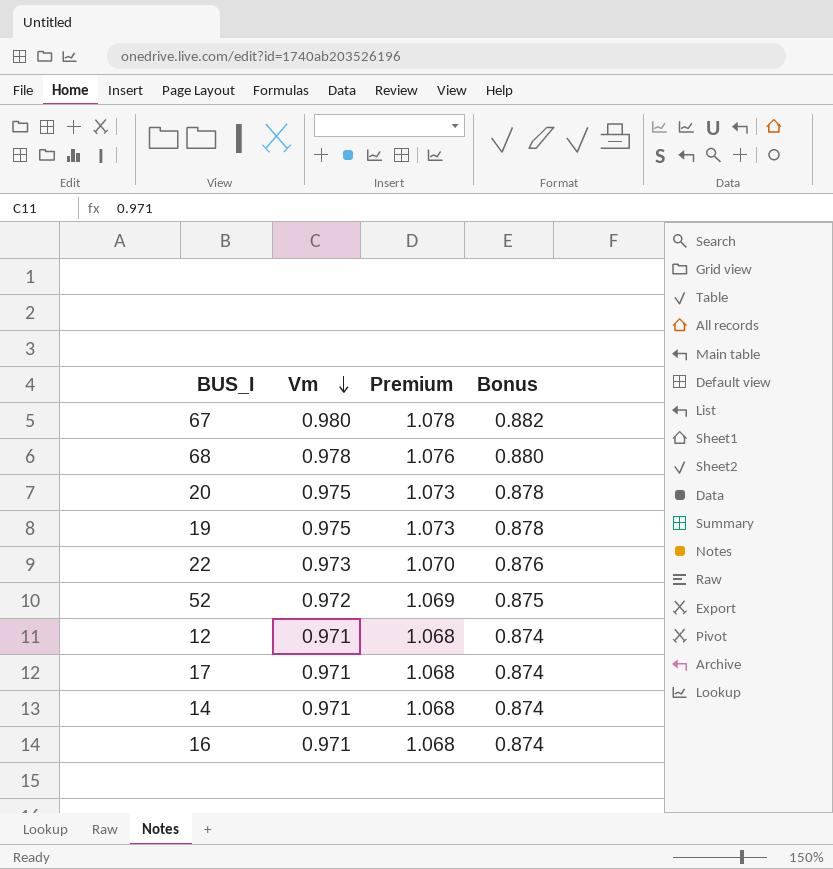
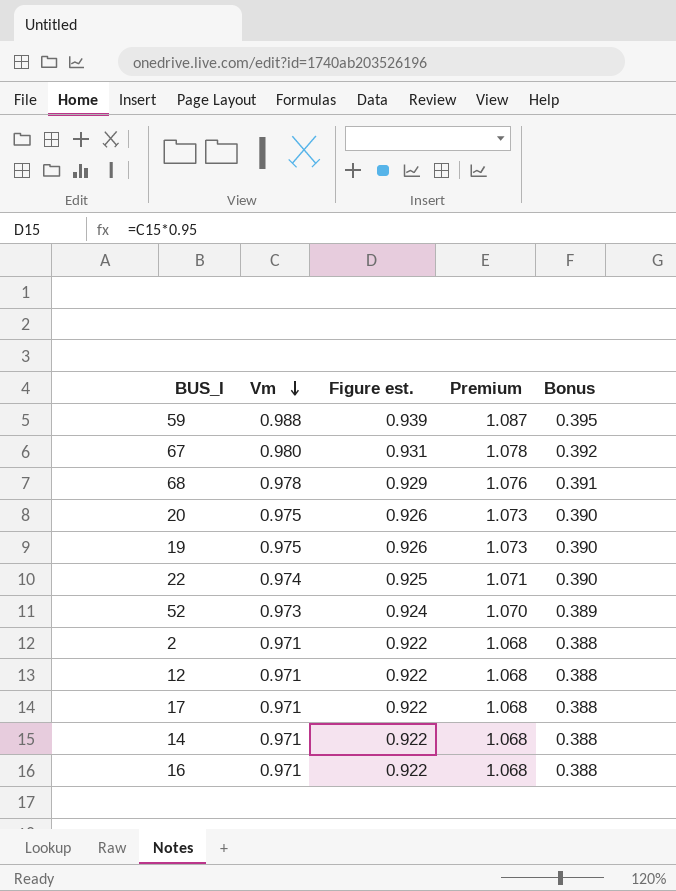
column Figure est. | formula: none -> [Vm] * 0.95
column Bonus | formula: [Vm] * 0.9 -> [Vm] * 0.4
row 59: none -> 0.988 | 0.939 | 1.087 | 0.395
22 | Vm: 0.973 -> 0.974
22 | Premium: 1.070 -> 1.071
52 | Vm: 0.972 -> 0.973
52 | Premium: 1.069 -> 1.070
row 2: none -> 0.971 | 0.922 | 1.068 | 0.388

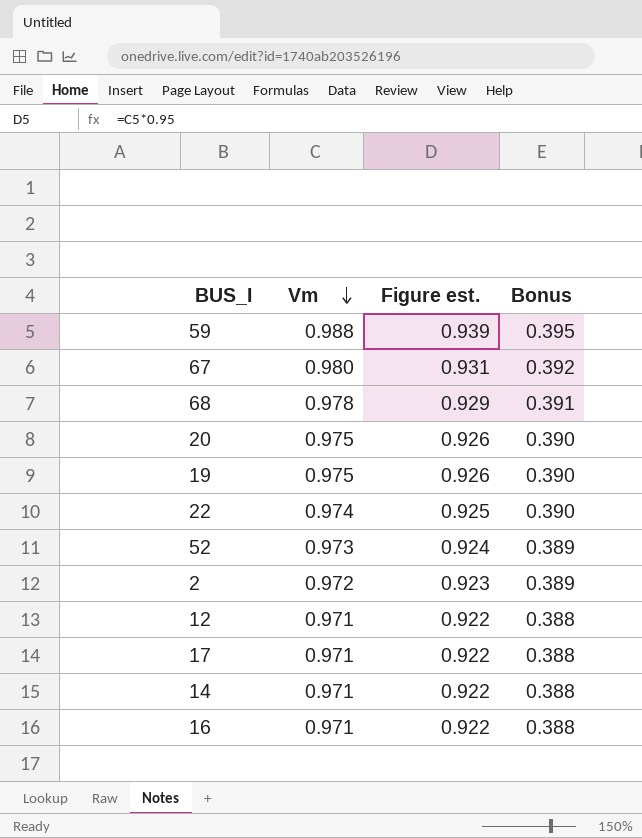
column Premium | formula: [Vm] * 1.1 -> none
2 | Vm: 0.971 -> 0.972
2 | Figure est.: 0.922 -> 0.923
2 | Bonus: 0.388 -> 0.389

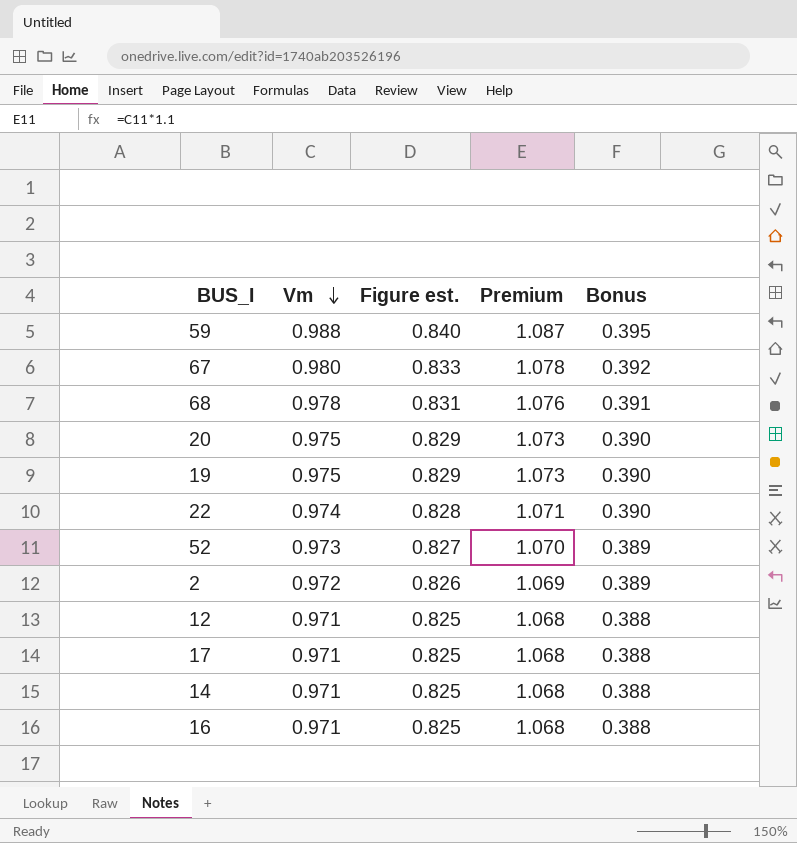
column Figure est. | formula: [Vm] * 0.95 -> [Vm] * 0.85
column Premium | formula: none -> [Vm] * 1.1

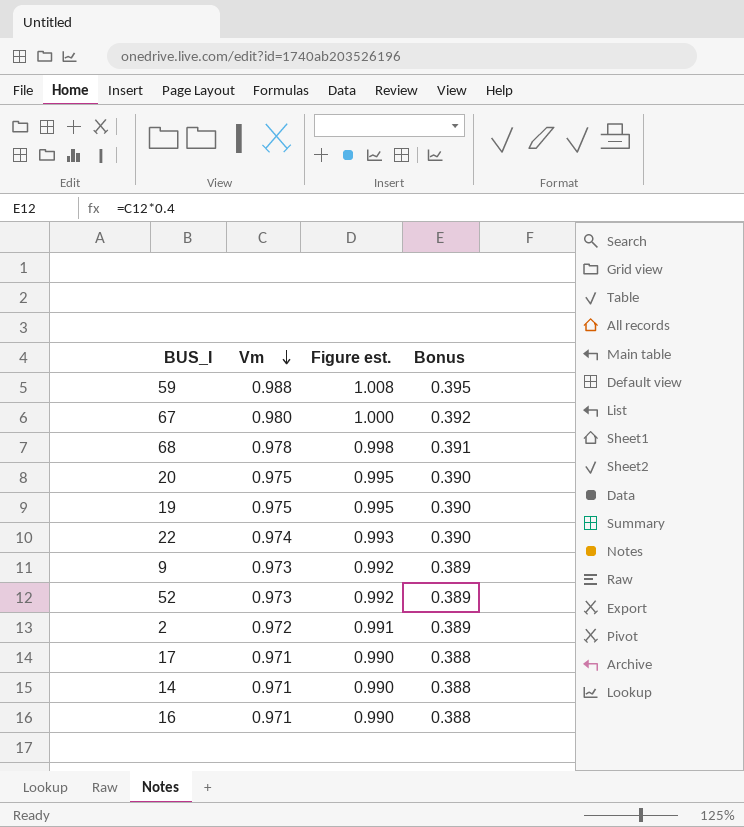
column Premium | formula: [Vm] * 1.1 -> none
column Figure est. | formula: [Vm] * 0.85 -> [Vm] * 1.02
row 12: 0.971 | 0.825 | 1.068 | 0.388 -> none
row 9: none -> 0.973 | 0.992 | 0.389

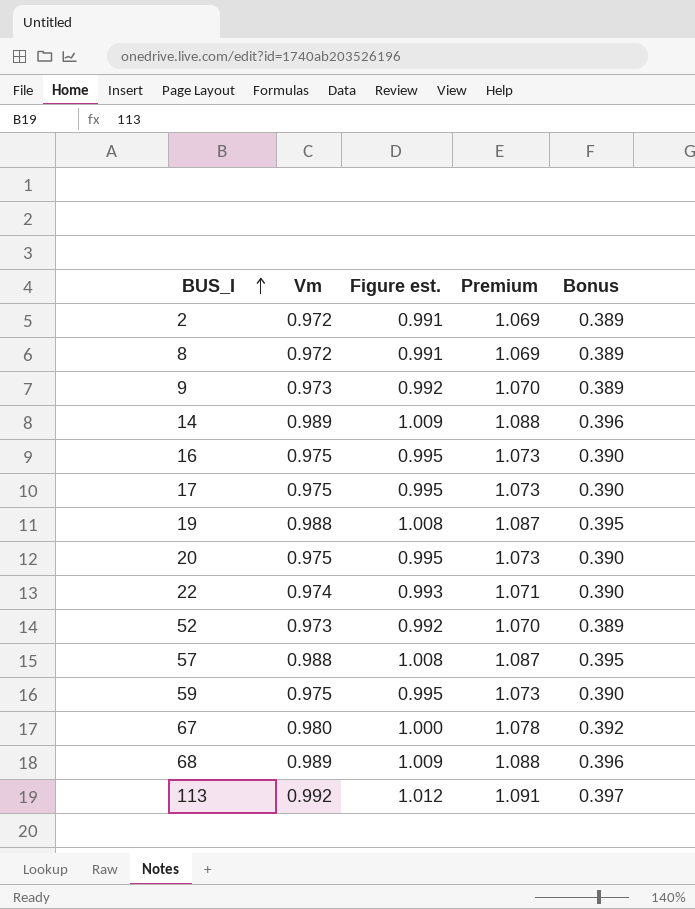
row order: Vm descending -> BUS_I ascending
column Premium | formula: none -> [Vm] * 1.1
row 8: none -> 0.972 | 0.991 | 1.069 | 0.389
14 | Vm: 0.971 -> 0.989
14 | Figure est.: 0.990 -> 1.009
14 | Bonus: 0.388 -> 0.396
16 | Vm: 0.971 -> 0.975
16 | Figure est.: 0.990 -> 0.995
16 | Bonus: 0.388 -> 0.390
17 | Vm: 0.971 -> 0.975
17 | Figure est.: 0.990 -> 0.995
17 | Bonus: 0.388 -> 0.390
19 | Vm: 0.975 -> 0.988
19 | Figure est.: 0.995 -> 1.008
19 | Bonus: 0.390 -> 0.395
row 57: none -> 0.988 | 1.008 | 1.087 | 0.395
59 | Vm: 0.988 -> 0.975
59 | Figure est.: 1.008 -> 0.995
59 | Bonus: 0.395 -> 0.390
68 | Vm: 0.978 -> 0.989
68 | Figure est.: 0.998 -> 1.009
68 | Bonus: 0.391 -> 0.396
row 113: none -> 0.992 | 1.012 | 1.091 | 0.397

